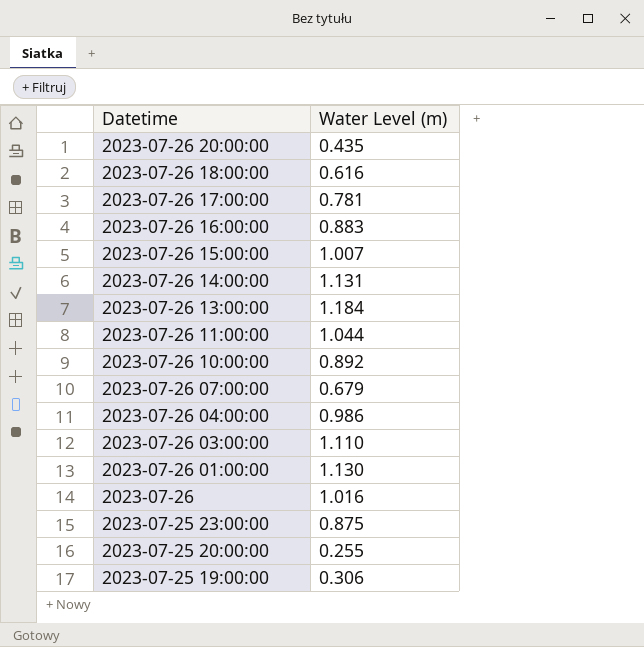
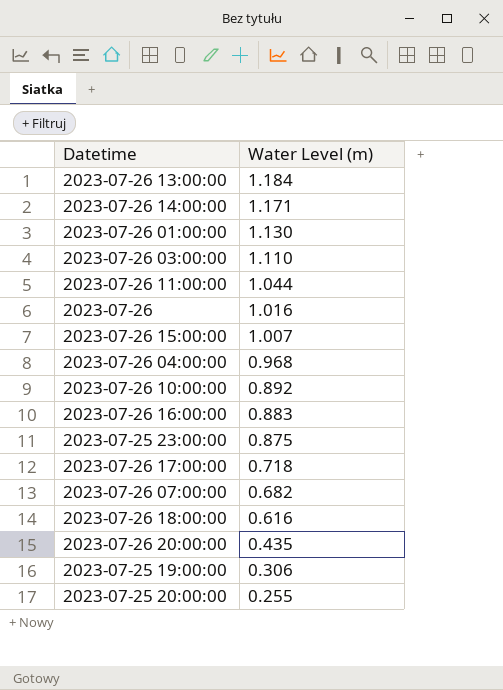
row order: Datetime descending -> Water Level (m) descending
2023-07-26 14:00:00 | Water Level (m): 1.131 -> 1.171
2023-07-26 04:00:00 | Water Level (m): 0.986 -> 0.968
2023-07-26 17:00:00 | Water Level (m): 0.781 -> 0.718
2023-07-26 07:00:00 | Water Level (m): 0.679 -> 0.682

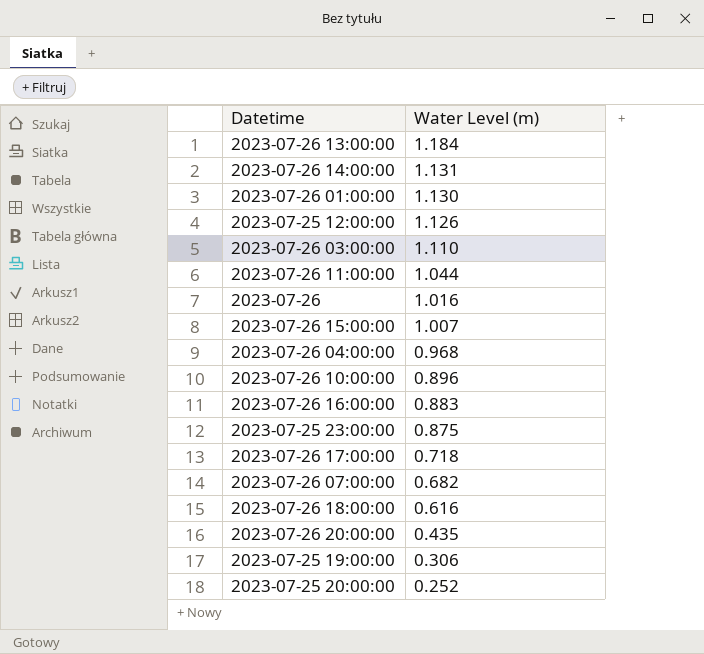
2023-07-26 14:00:00 | Water Level (m): 1.171 -> 1.131
row 2023-07-25 12:00:00: none -> 1.126
2023-07-26 10:00:00 | Water Level (m): 0.892 -> 0.896
2023-07-25 20:00:00 | Water Level (m): 0.255 -> 0.252

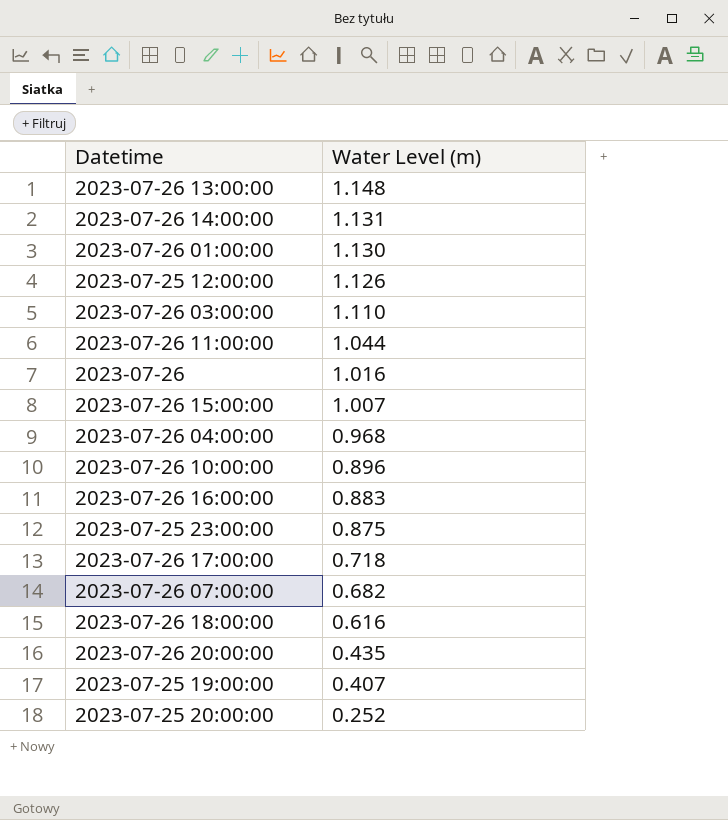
2023-07-26 13:00:00 | Water Level (m): 1.184 -> 1.148
2023-07-25 19:00:00 | Water Level (m): 0.306 -> 0.407

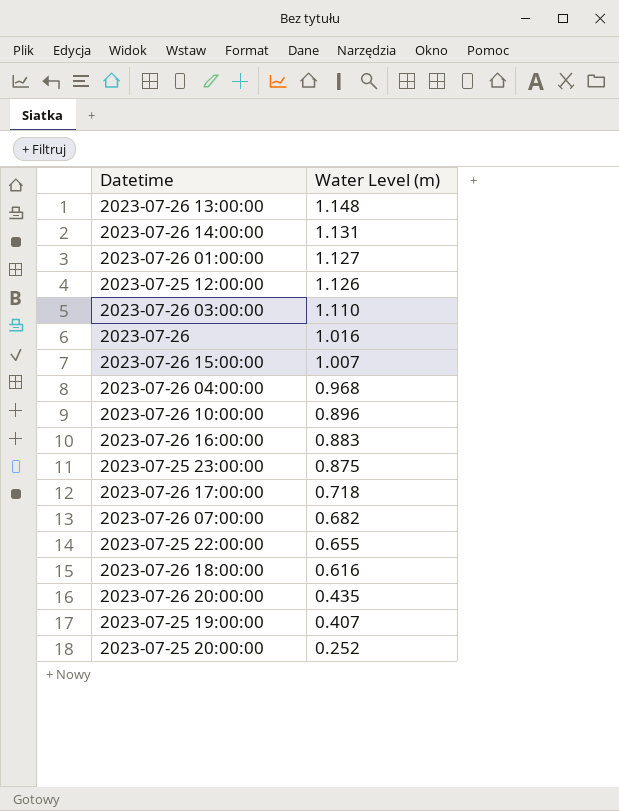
row 2023-07-26 11:00:00: 1.044 -> none
2023-07-26 01:00:00 | Water Level (m): 1.130 -> 1.127
row 2023-07-25 22:00:00: none -> 0.655

